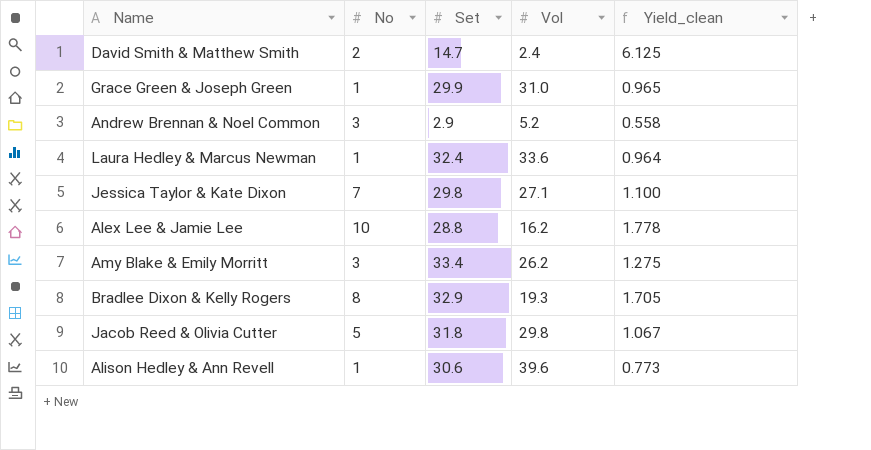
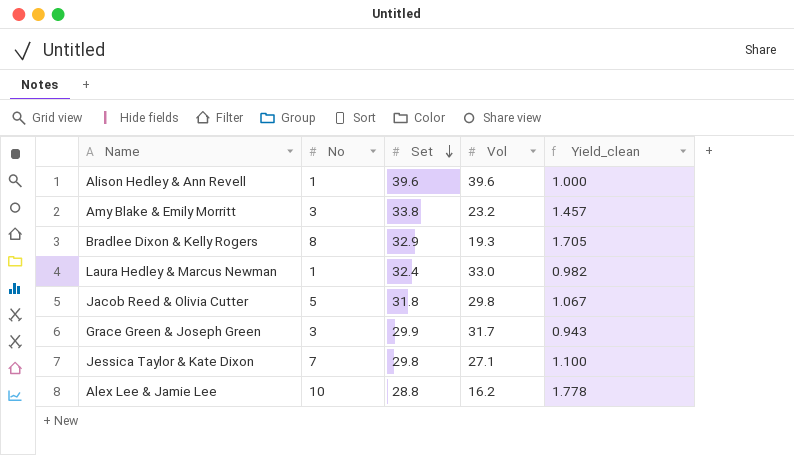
row order: none -> Set descending
row David Smith & Matthew Smith: 2 | 14.7 | 2.4 | 6.125 -> none
row Andrew Brennan & Noel Common: 3 | 2.9 | 5.2 | 0.558 -> none
Alison Hedley & Ann Revell | Set: 30.6 -> 39.6
Alison Hedley & Ann Revell | Yield_clean: 0.773 -> 1.000
Amy Blake & Emily Morritt | Set: 33.4 -> 33.8
Amy Blake & Emily Morritt | Vol: 26.2 -> 23.2
Amy Blake & Emily Morritt | Yield_clean: 1.275 -> 1.457
Laura Hedley & Marcus Newman | Vol: 33.6 -> 33.0
Laura Hedley & Marcus Newman | Yield_clean: 0.964 -> 0.982
Grace Green & Joseph Green | No: 1 -> 3
Grace Green & Joseph Green | Vol: 31.0 -> 31.7
Grace Green & Joseph Green | Yield_clean: 0.965 -> 0.943

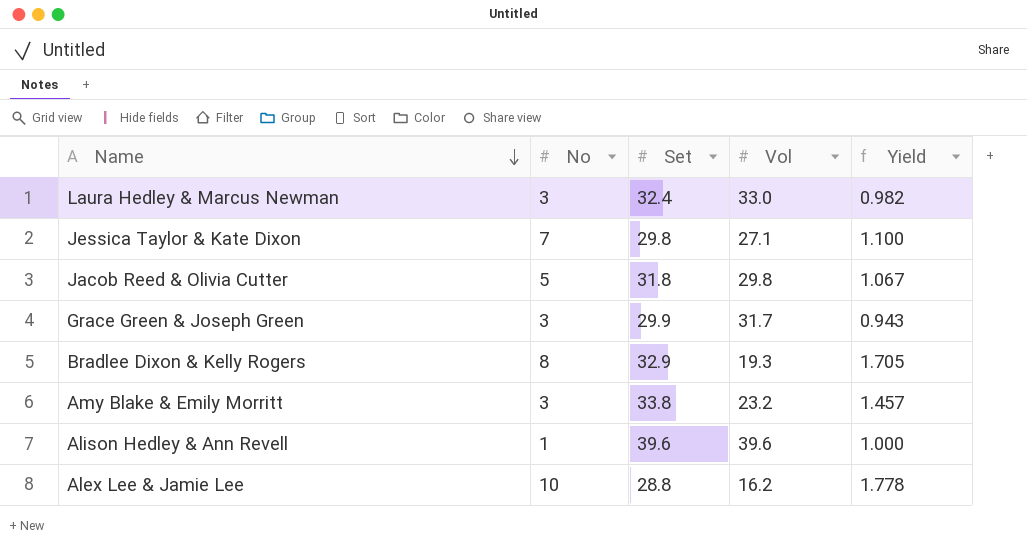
row order: Set descending -> Name descending
column name: Yield_clean -> Yield
Laura Hedley & Marcus Newman | No: 1 -> 3

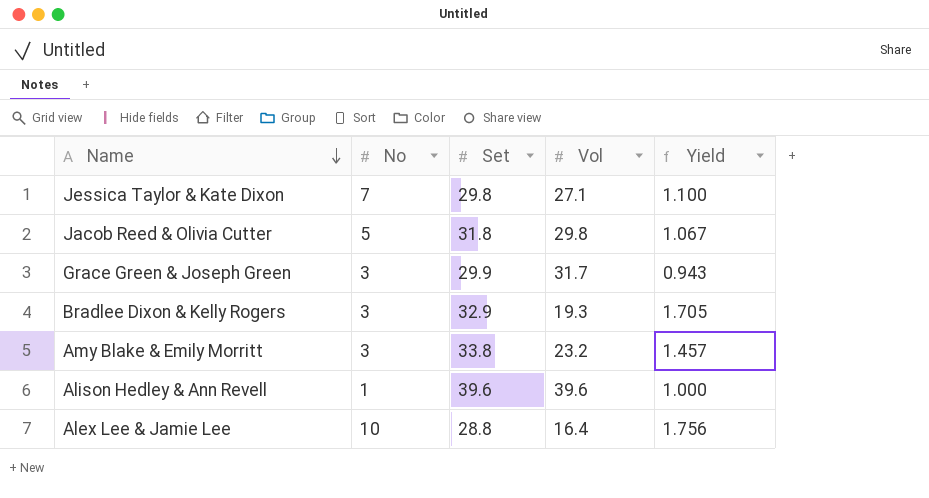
row Laura Hedley & Marcus Newman: 3 | 32.4 | 33.0 | 0.982 -> none
Bradlee Dixon & Kelly Rogers | No: 8 -> 3
Alex Lee & Jamie Lee | Vol: 16.2 -> 16.4
Alex Lee & Jamie Lee | Yield: 1.778 -> 1.756

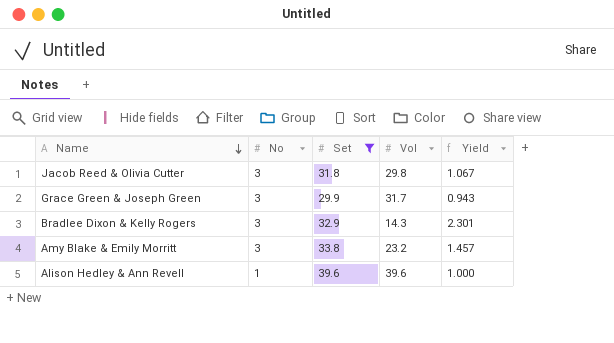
filter: none -> Set >= 29.9
Jacob Reed & Olivia Cutter | No: 5 -> 3
Bradlee Dixon & Kelly Rogers | Vol: 19.3 -> 14.3
Bradlee Dixon & Kelly Rogers | Yield: 1.705 -> 2.301

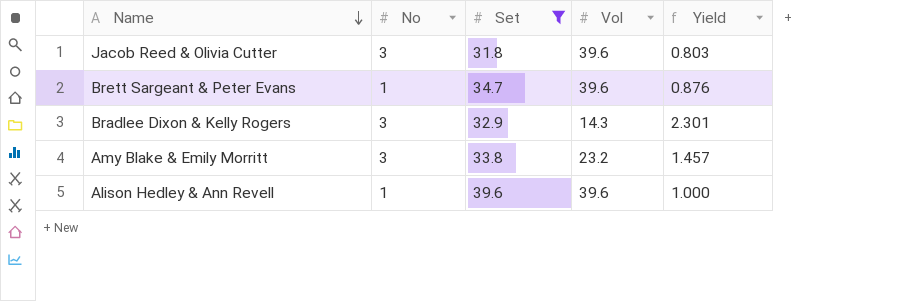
row Grace Green & Joseph Green: 3 | 29.9 | 31.7 | 0.943 -> none
Jacob Reed & Olivia Cutter | Vol: 29.8 -> 39.6
Jacob Reed & Olivia Cutter | Yield: 1.067 -> 0.803
row Brett Sargeant & Peter Evans: none -> 1 | 34.7 | 39.6 | 0.876

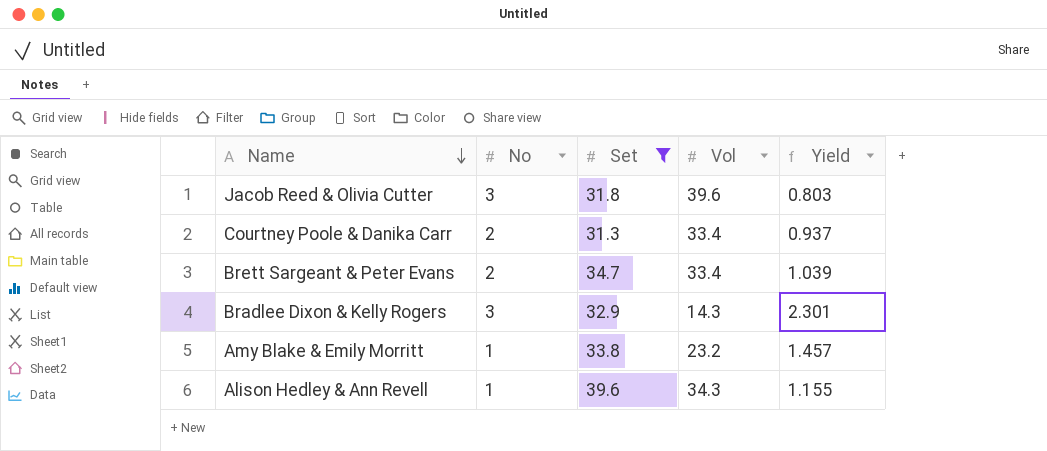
row Courtney Poole & Danika Carr: none -> 2 | 31.3 | 33.4 | 0.937
Brett Sargeant & Peter Evans | No: 1 -> 2
Brett Sargeant & Peter Evans | Vol: 39.6 -> 33.4
Brett Sargeant & Peter Evans | Yield: 0.876 -> 1.039
Amy Blake & Emily Morritt | No: 3 -> 1
Alison Hedley & Ann Revell | Vol: 39.6 -> 34.3
Alison Hedley & Ann Revell | Yield: 1.000 -> 1.155

